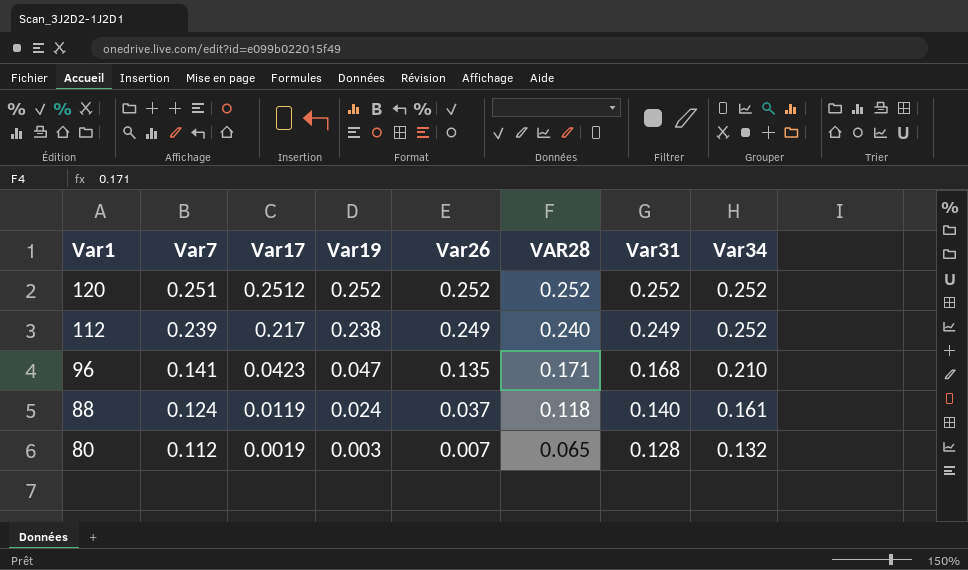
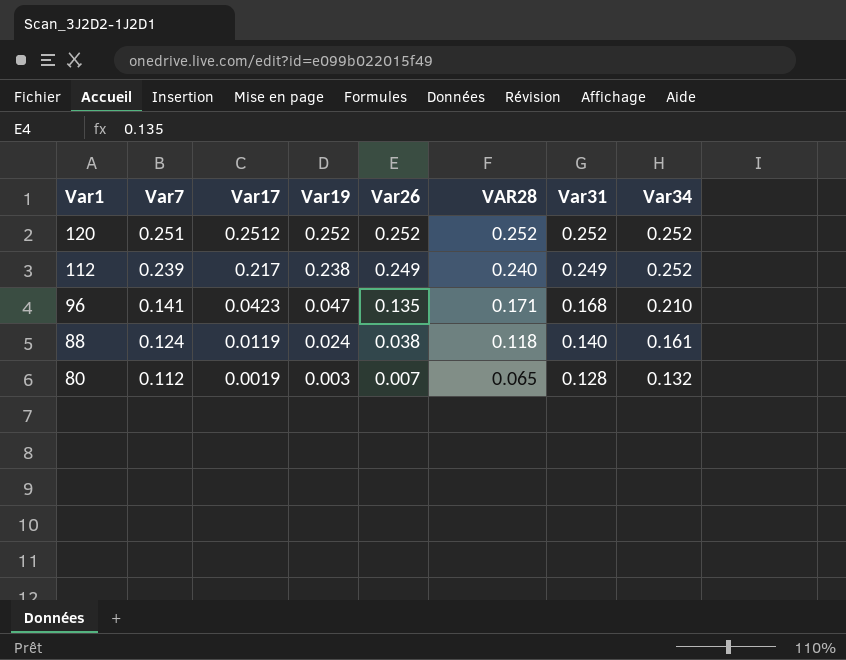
88 | Var26: 0.037 -> 0.038

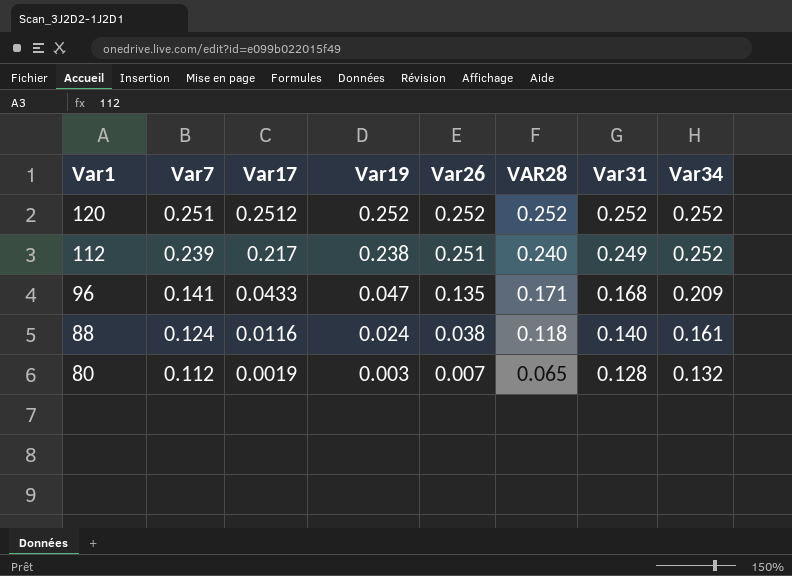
112 | Var26: 0.249 -> 0.251
96 | Var17: 0.0423 -> 0.0433
96 | Var34: 0.210 -> 0.209
88 | Var17: 0.0119 -> 0.0116

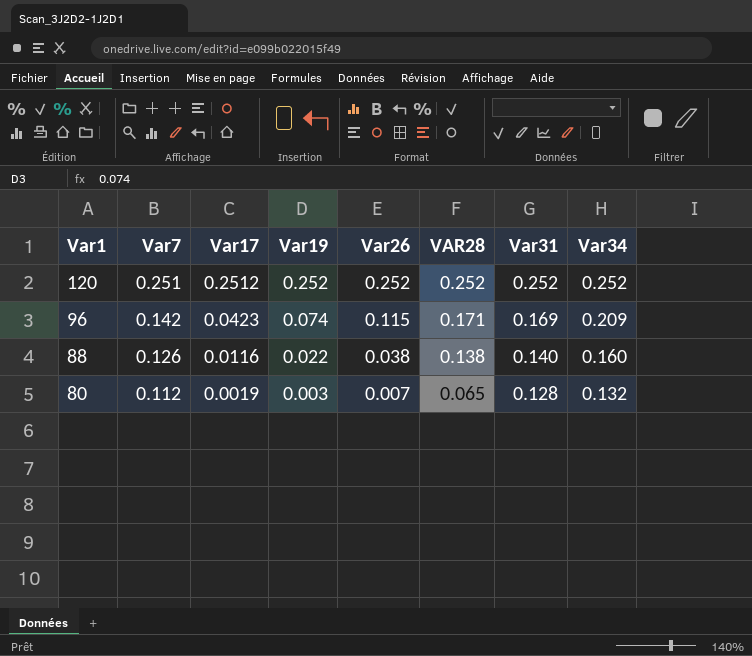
row 112: 0.239 | 0.217 | 0.238 | 0.251 | 0.240 | 0.249 | 0.252 -> none
96 | Var7: 0.141 -> 0.142
96 | Var17: 0.0433 -> 0.0423
96 | Var19: 0.047 -> 0.074
96 | Var26: 0.135 -> 0.115
96 | Var31: 0.168 -> 0.169
88 | Var7: 0.124 -> 0.126
88 | Var19: 0.024 -> 0.022
88 | VAR28: 0.118 -> 0.138
88 | Var34: 0.161 -> 0.160

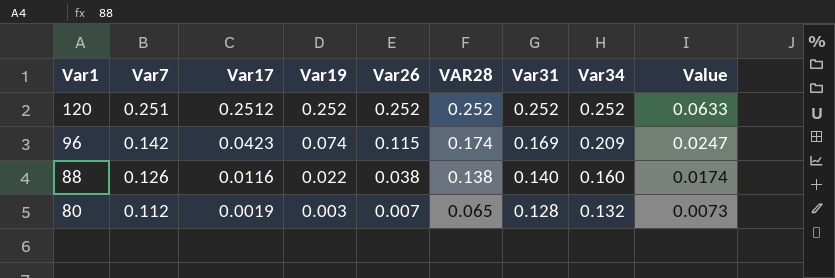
column Value | formula: none -> [Var7] * [VAR28]
96 | VAR28: 0.171 -> 0.174

